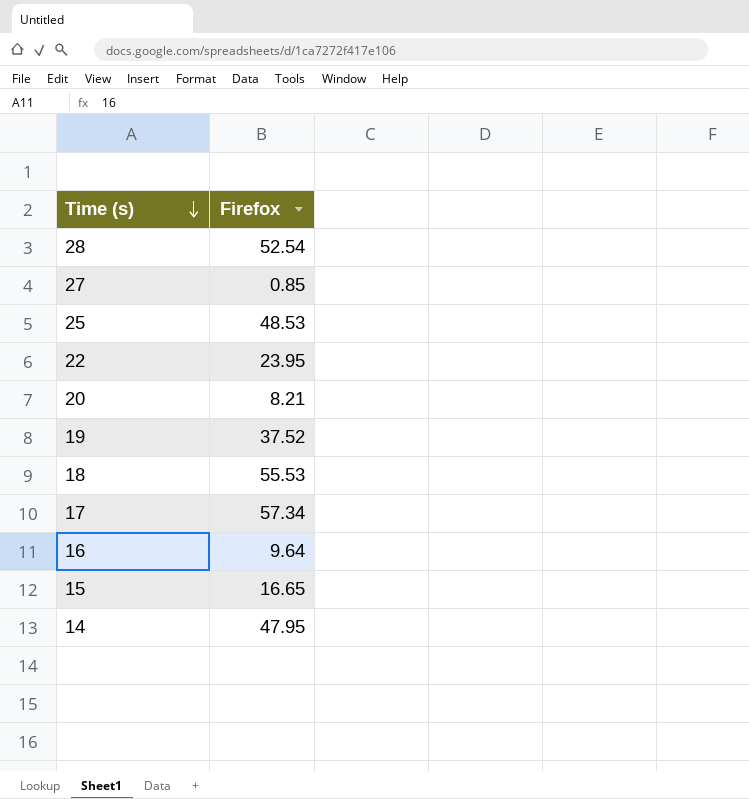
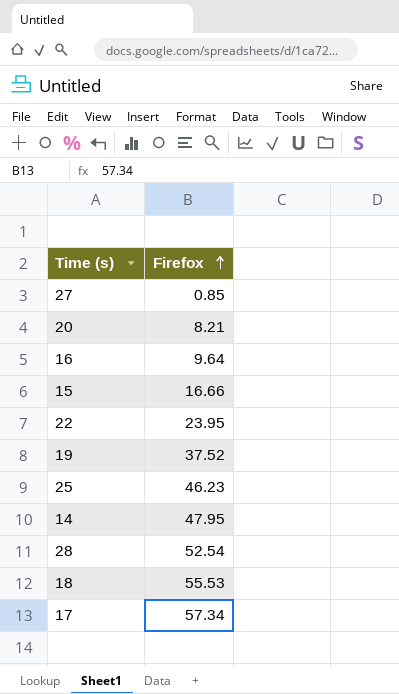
row order: Time (s) descending -> Firefox ascending
15 | Firefox: 16.65 -> 16.66
25 | Firefox: 48.53 -> 46.23

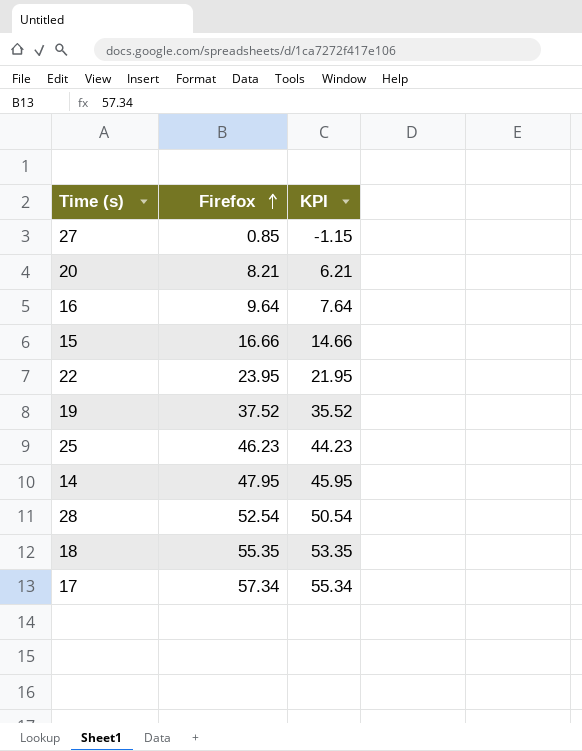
column KPI | formula: none -> [Firefox] - 2
18 | Firefox: 55.53 -> 55.35

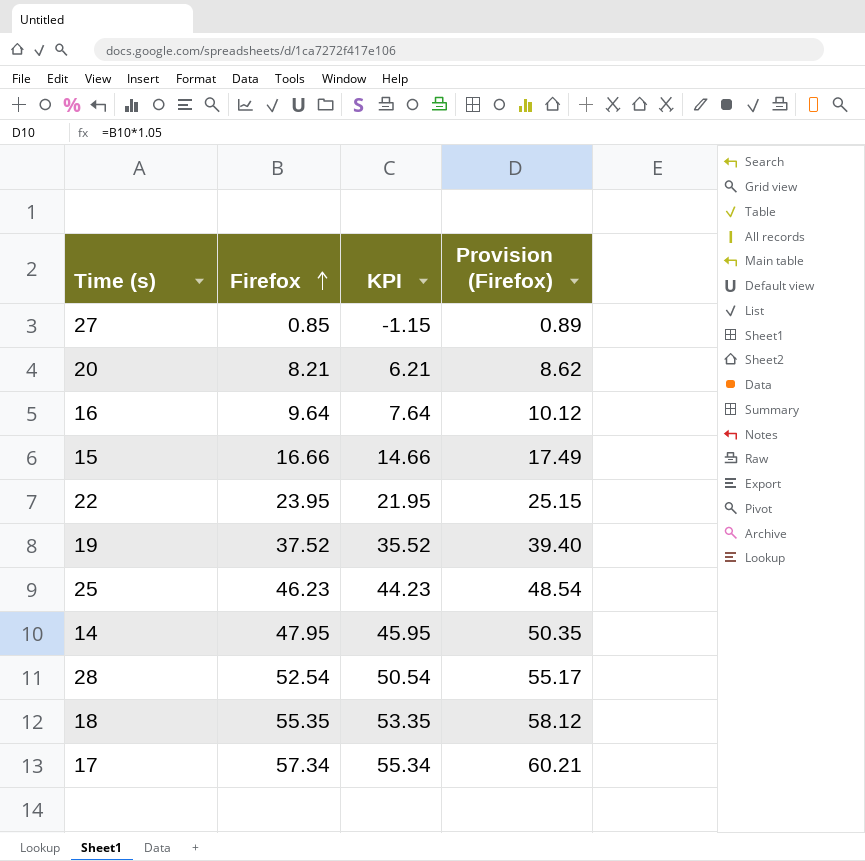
column Provision (Firefox) | formula: none -> [Firefox] * 1.05

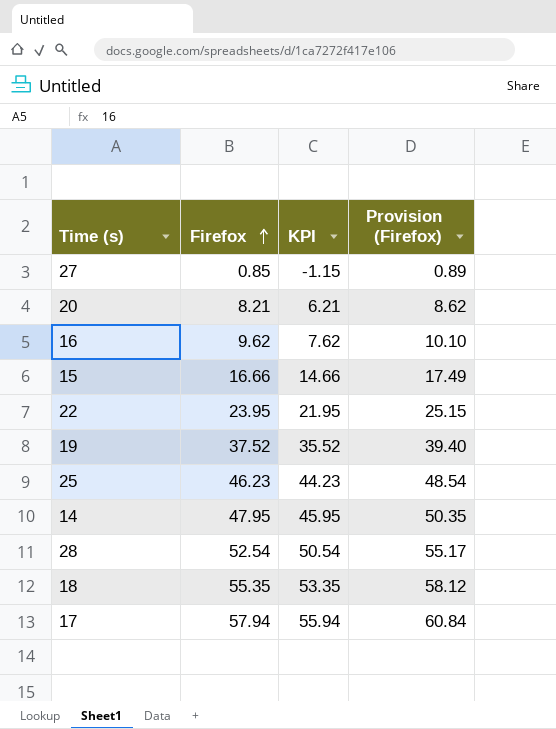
16 | Firefox: 9.64 -> 9.62
16 | KPI: 7.64 -> 7.62
16 | Provision (Firefox): 10.12 -> 10.10
17 | Firefox: 57.34 -> 57.94
17 | KPI: 55.34 -> 55.94
17 | Provision (Firefox): 60.21 -> 60.84

